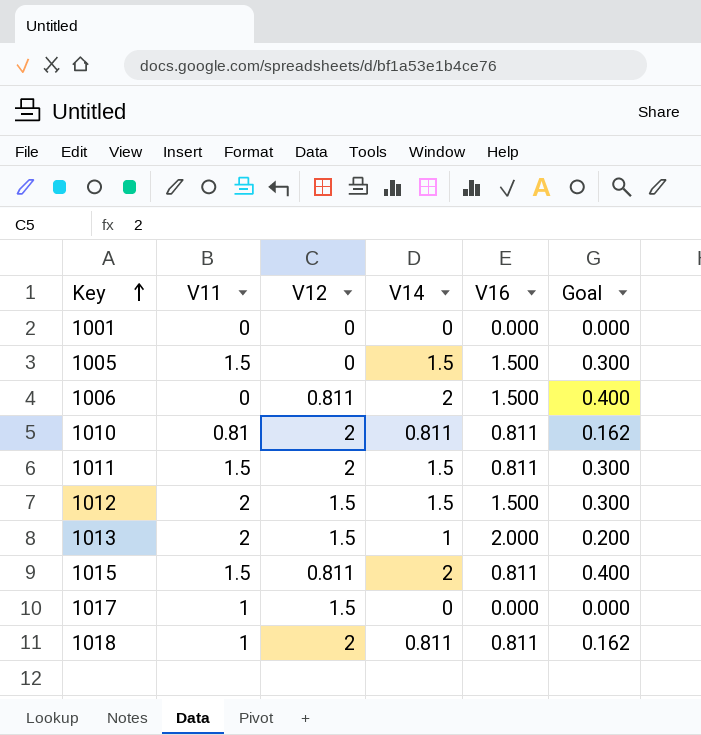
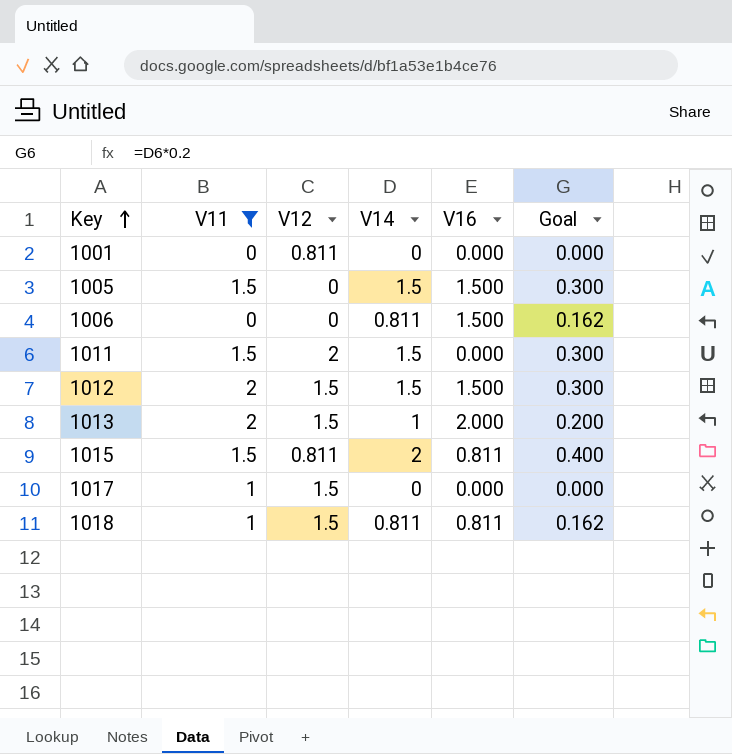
filter: none -> V11 != 0.81
1001 | V12: 0 -> 0.811
1006 | V12: 0.811 -> 0
1006 | V14: 2 -> 0.811
1006 | Goal: 0.400 -> 0.162
1011 | V16: 0.811 -> 0.000
1018 | V12: 2 -> 1.5

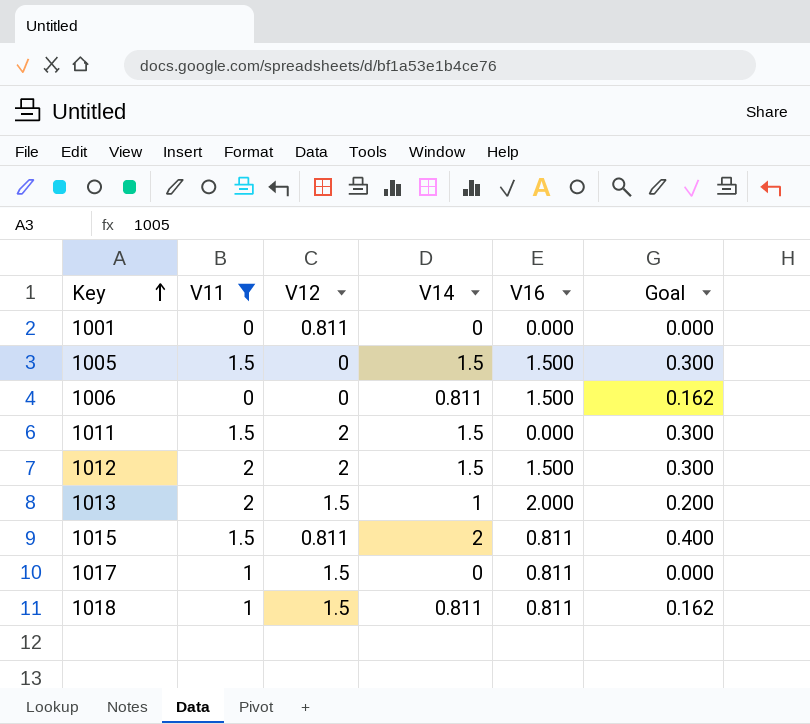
1012 | V12: 1.5 -> 2
1017 | V16: 0.000 -> 0.811

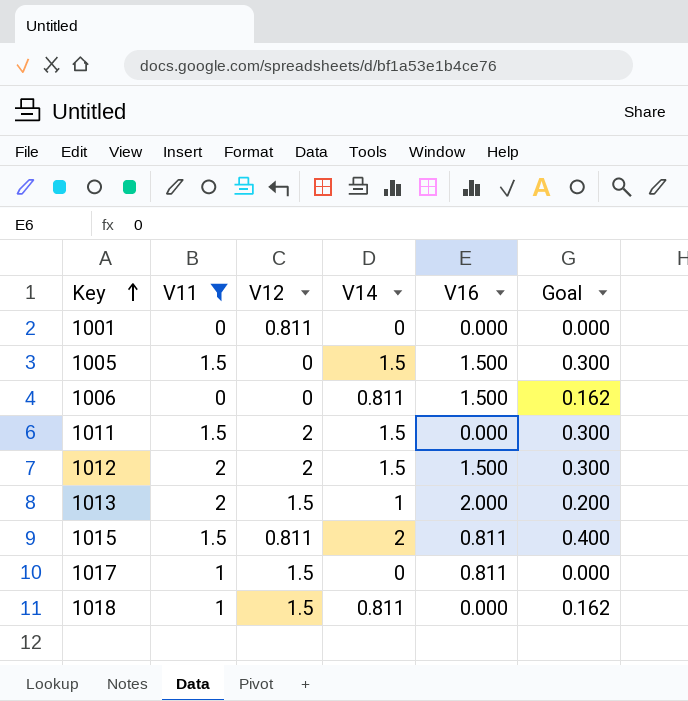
1018 | V16: 0.811 -> 0.000

